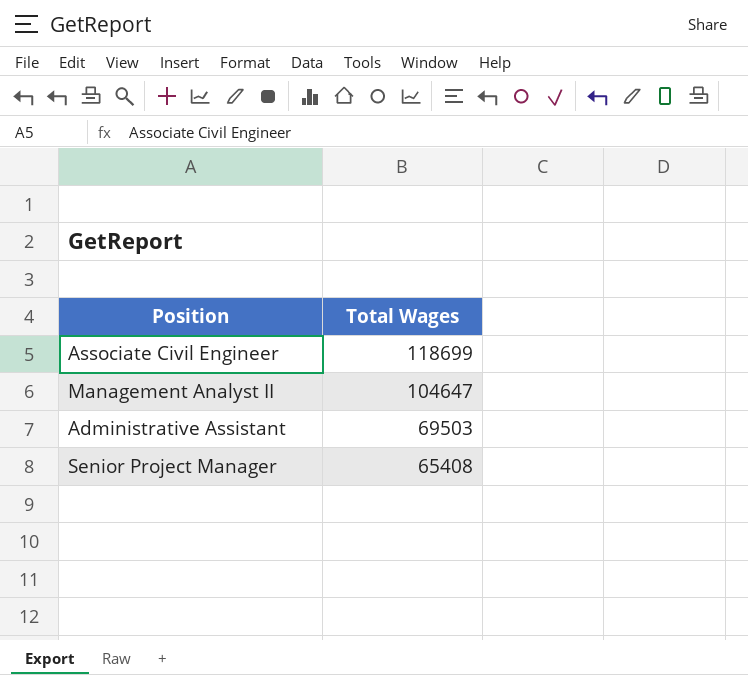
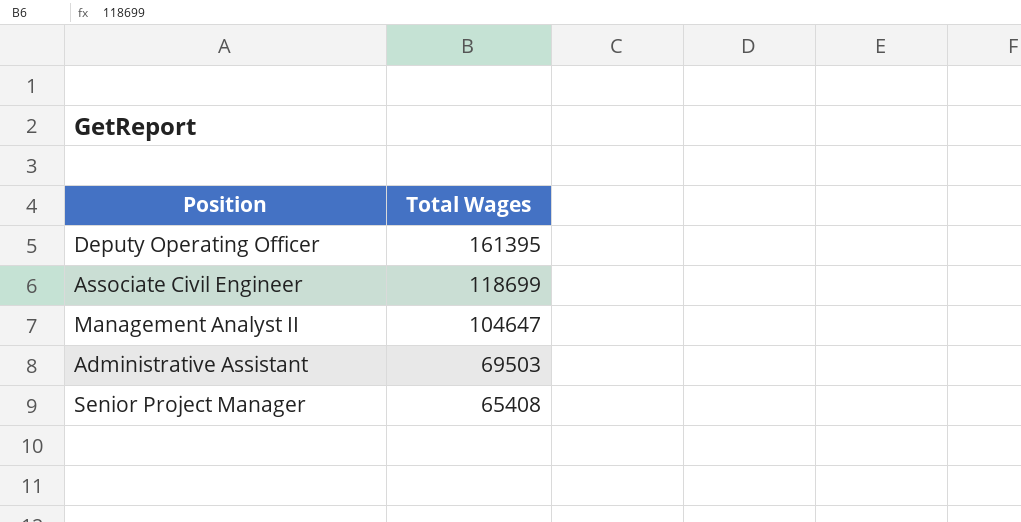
row Deputy Operating Officer: none -> 161395

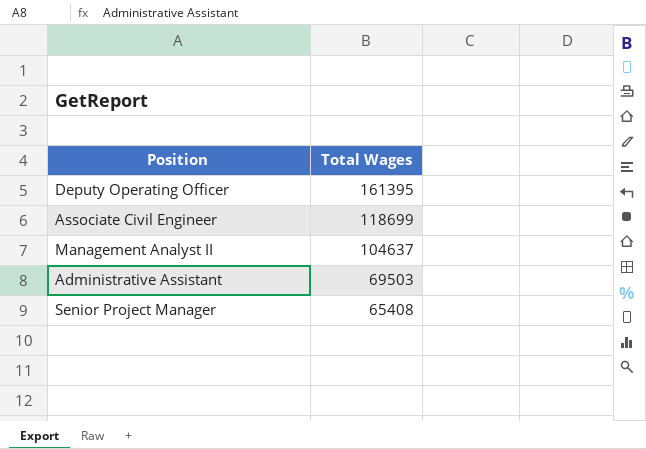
Management Analyst II | Total Wages: 104647 -> 104637

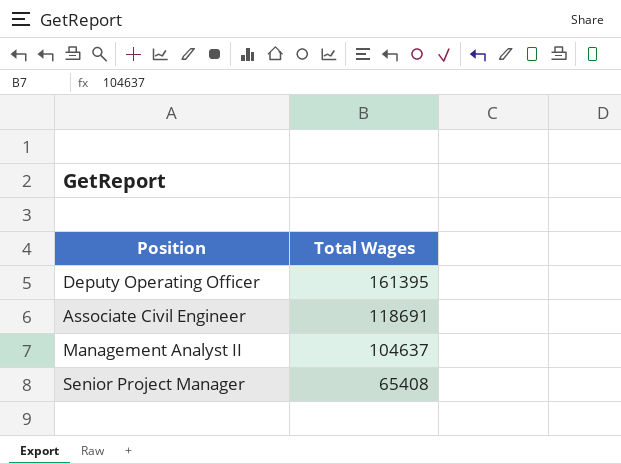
row Administrative Assistant: 69503 -> none
Associate Civil Engineer | Total Wages: 118699 -> 118691

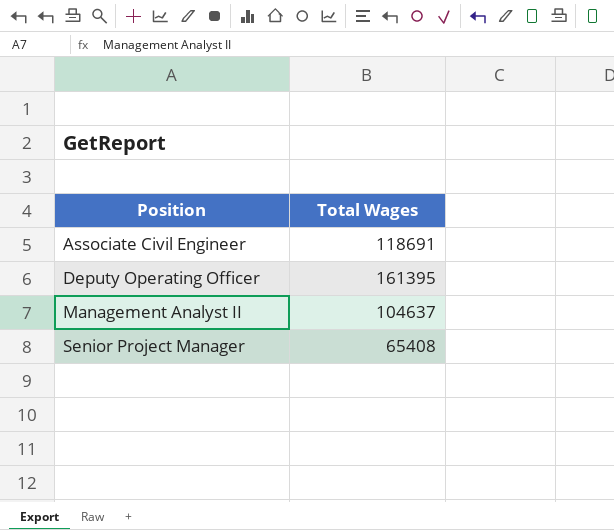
row order: Total Wages descending -> Position ascending

